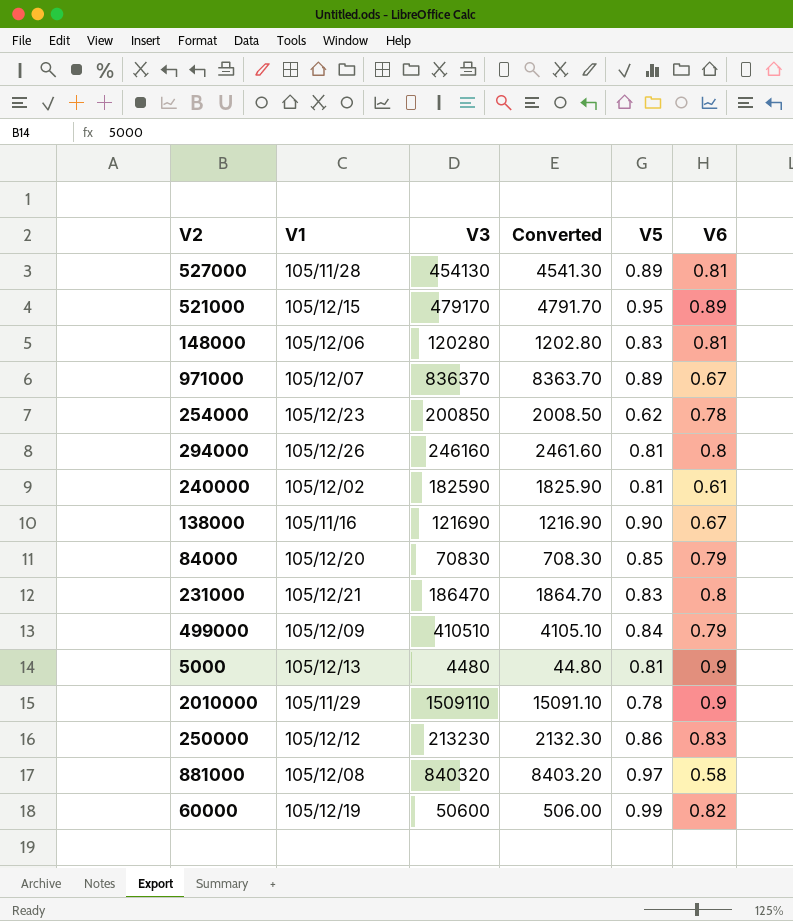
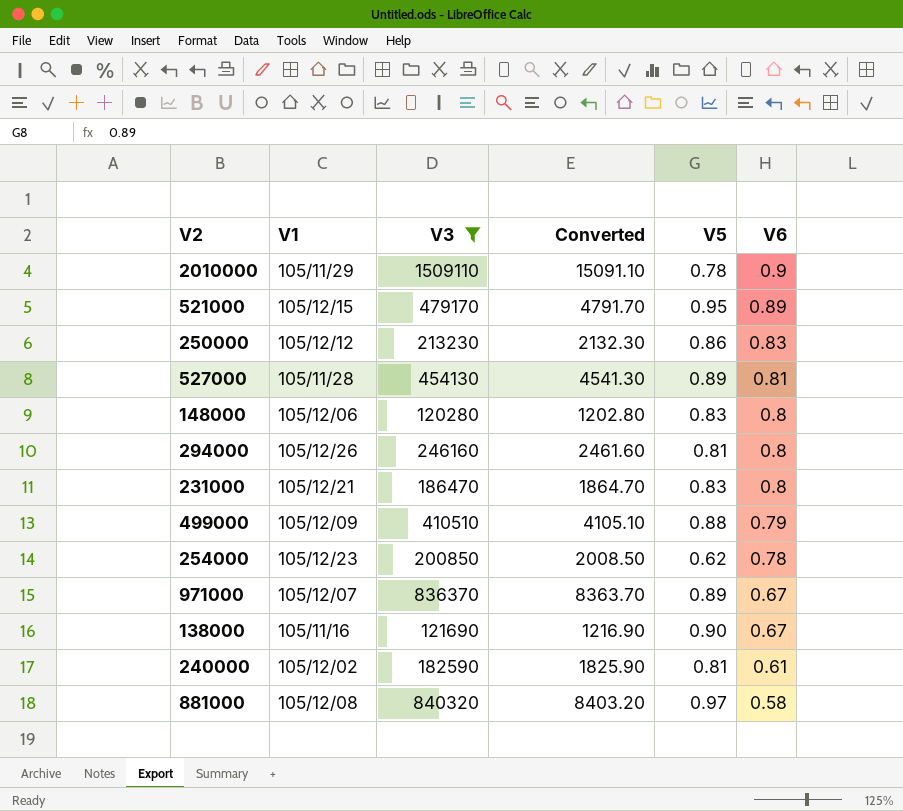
filter: none -> V3 >= 120280
row order: none -> V6 descending
148000 | V6: 0.81 -> 0.8
499000 | V5: 0.84 -> 0.88

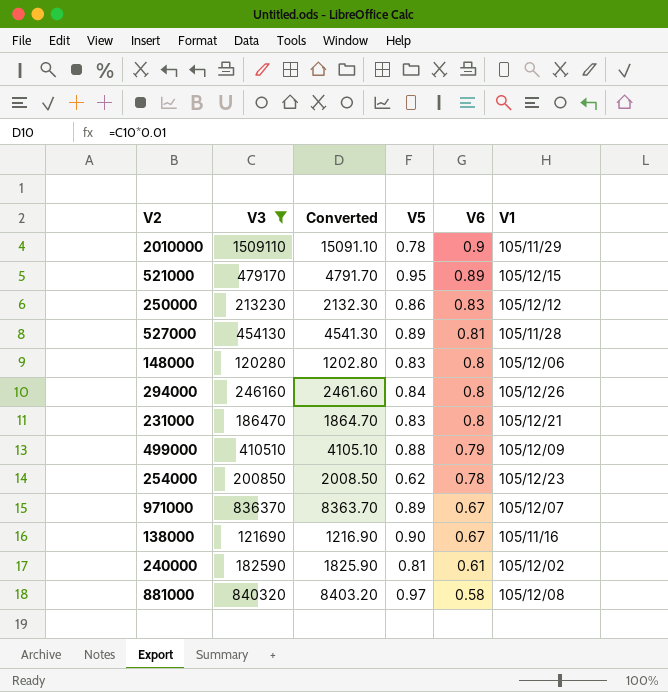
column V1 | position: 2 -> 6
294000 | V5: 0.81 -> 0.84

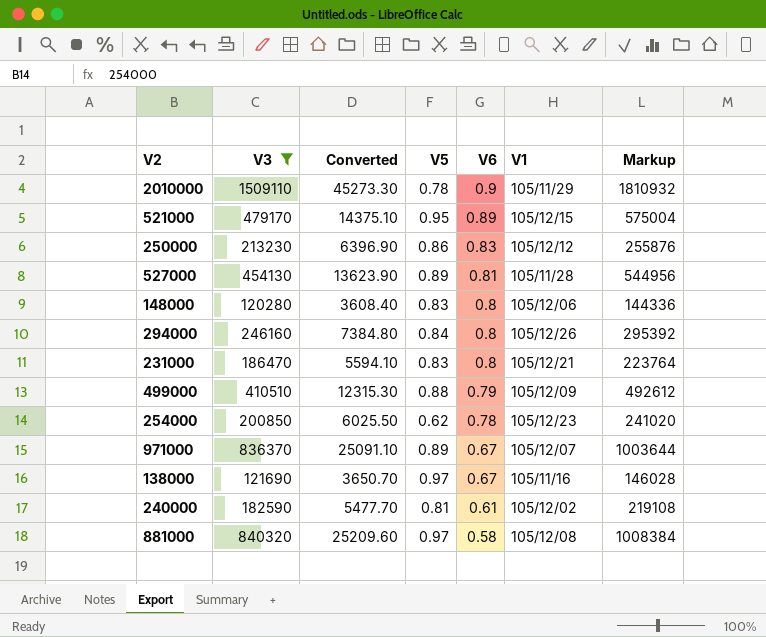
column Converted | formula: [V3] * 0.01 -> [V3] * 0.03
column Markup | formula: none -> [V3] * 1.2
138000 | V5: 0.90 -> 0.97

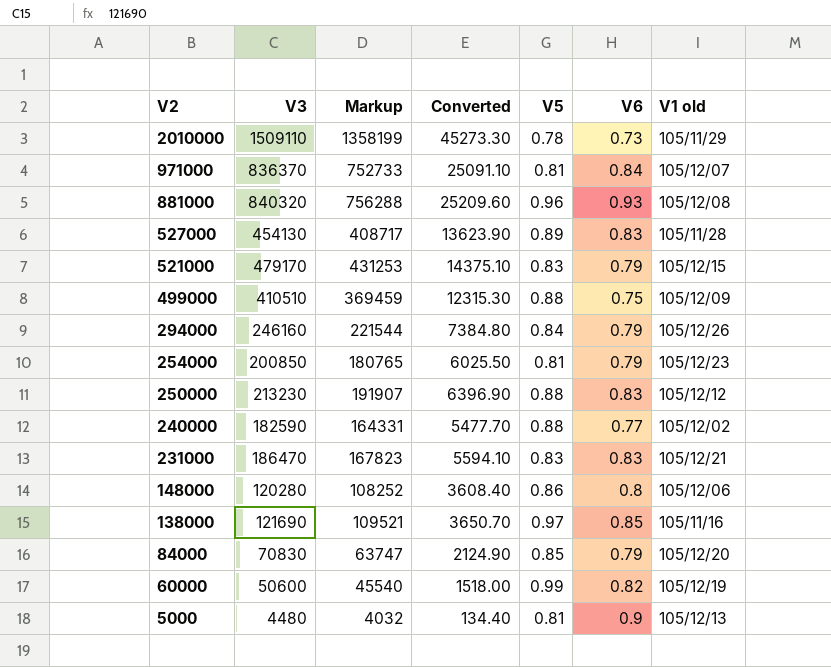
filter: V3 >= 120280 -> none
row order: V6 descending -> V2 descending
column Markup | formula: [V3] * 1.2 -> [V3] * 0.9
column Markup | position: 7 -> 3
column name: V1 -> V1 old
2010000 | V6: 0.9 -> 0.73
971000 | V5: 0.89 -> 0.81
971000 | V6: 0.67 -> 0.84
881000 | V5: 0.97 -> 0.96
881000 | V6: 0.58 -> 0.93
527000 | V6: 0.81 -> 0.83
521000 | V5: 0.95 -> 0.83
521000 | V6: 0.89 -> 0.79
499000 | V6: 0.79 -> 0.75
294000 | V6: 0.8 -> 0.79
254000 | V5: 0.62 -> 0.81
254000 | V6: 0.78 -> 0.79
250000 | V5: 0.86 -> 0.88
240000 | V5: 0.81 -> 0.88
240000 | V6: 0.61 -> 0.77
231000 | V6: 0.8 -> 0.83
148000 | V5: 0.83 -> 0.86
138000 | V6: 0.67 -> 0.85

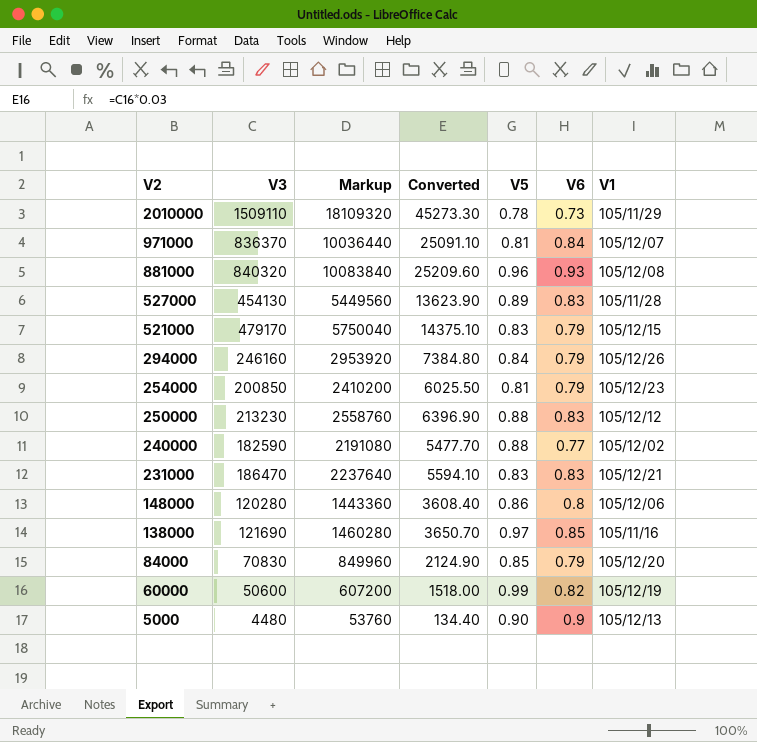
column Markup | formula: [V3] * 0.9 -> [V3] * 12
column name: V1 old -> V1
row 499000: 410510 | 369459 | 12315.30 | 0.88 | 0.75 | 105/12/09 -> none
5000 | V5: 0.81 -> 0.90

